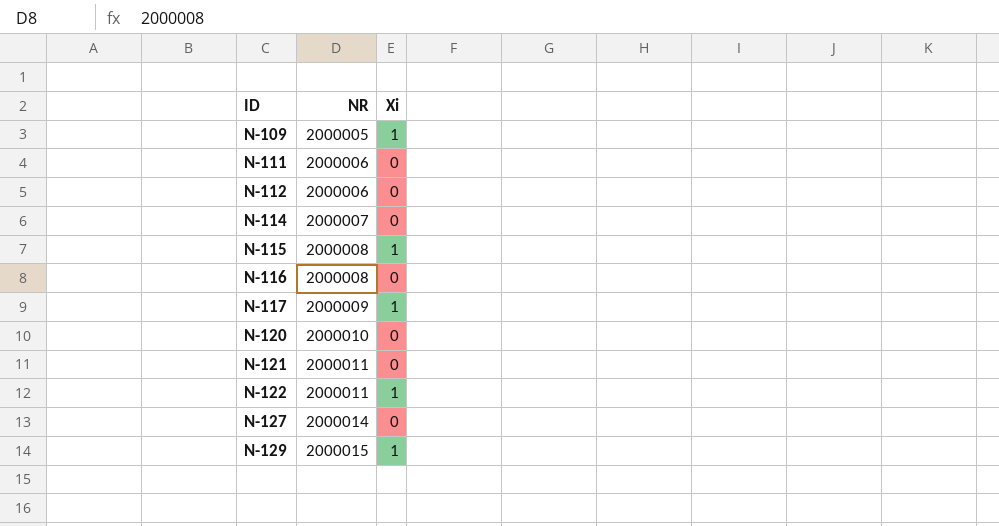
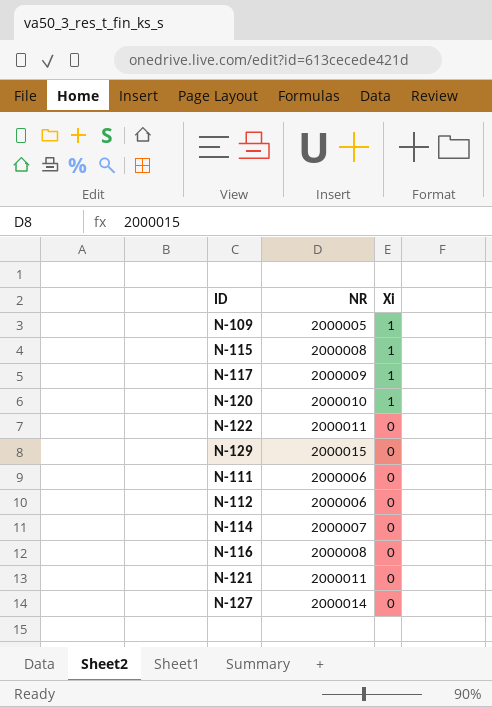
row order: ID ascending -> Xi descending
N-120 | Xi: 0 -> 1
N-122 | Xi: 1 -> 0
N-129 | Xi: 1 -> 0

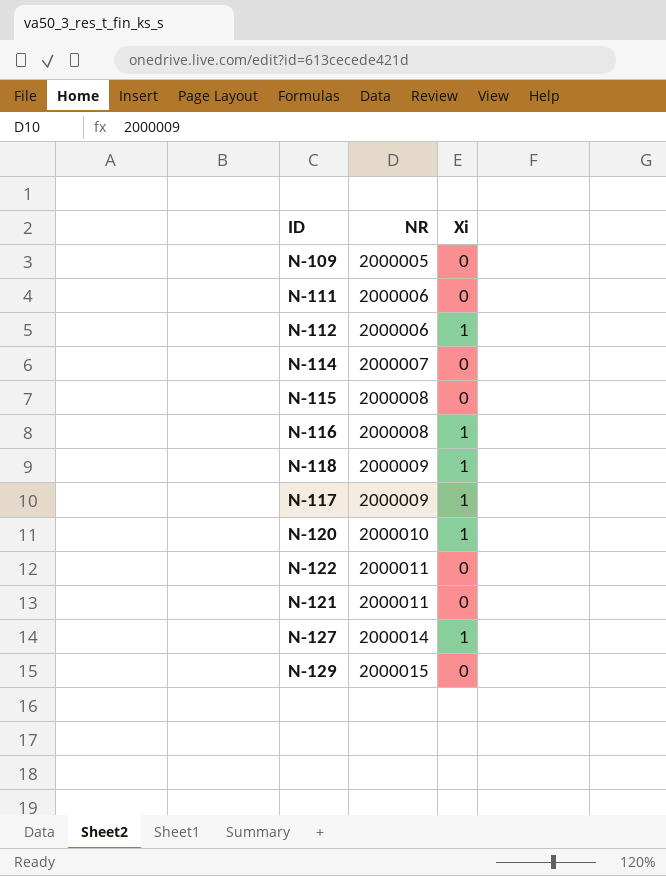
row order: Xi descending -> NR ascending
N-109 | Xi: 1 -> 0
N-112 | Xi: 0 -> 1
N-115 | Xi: 1 -> 0
N-116 | Xi: 0 -> 1
row N-118: none -> 2000009 | 1
N-127 | Xi: 0 -> 1

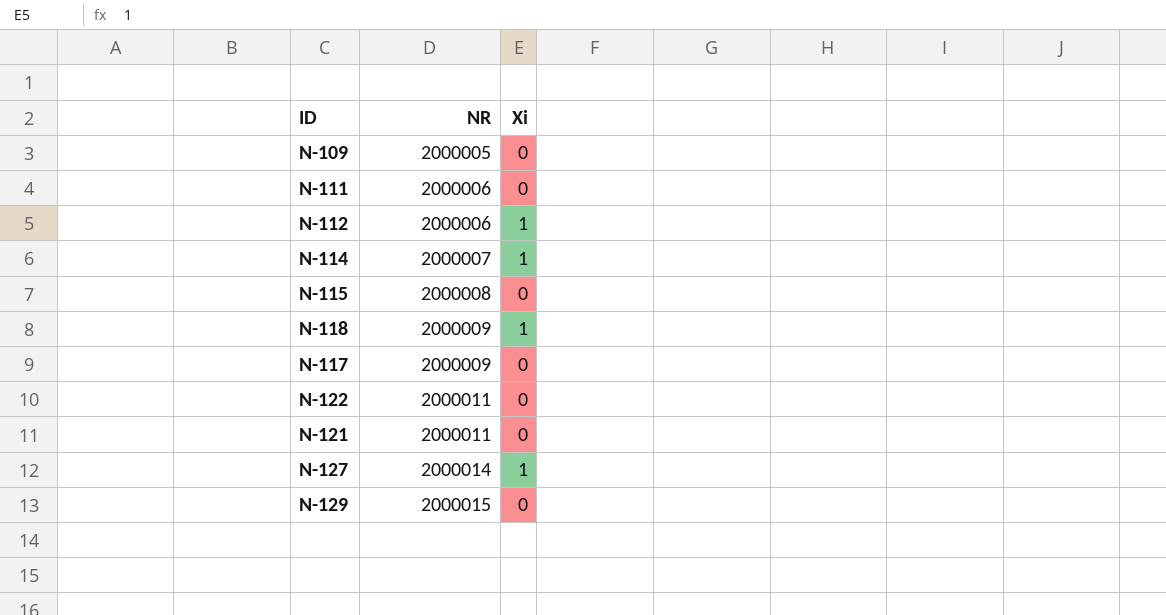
row N-116: 2000008 | 1 -> none
row N-120: 2000010 | 1 -> none
N-114 | Xi: 0 -> 1
N-117 | Xi: 1 -> 0

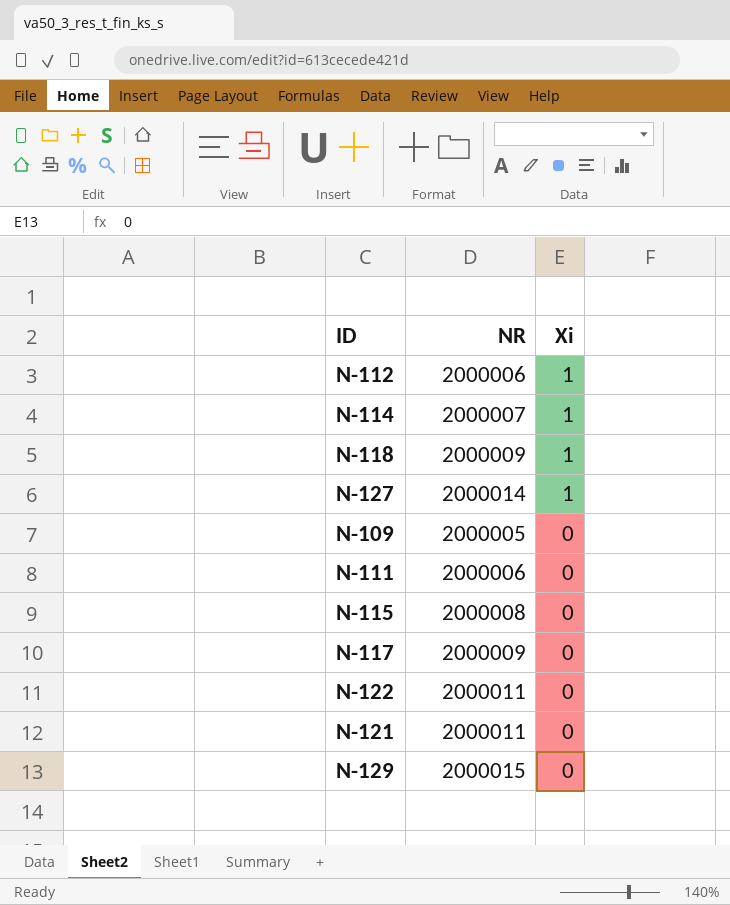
row order: NR ascending -> Xi descending

